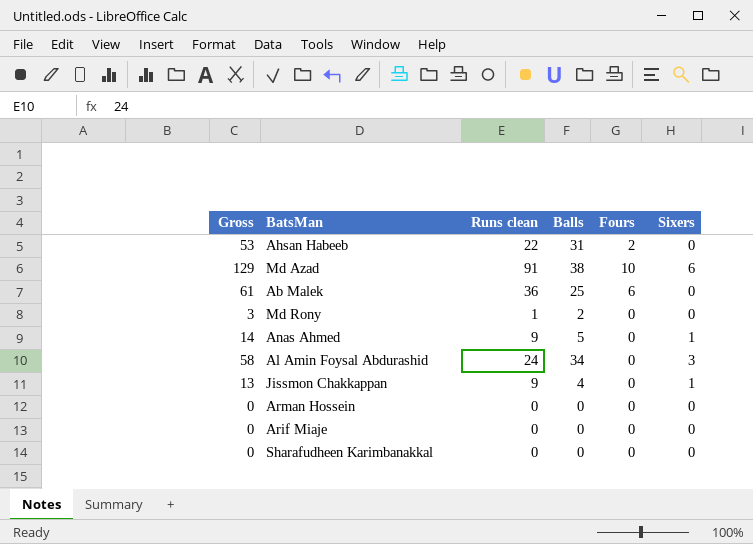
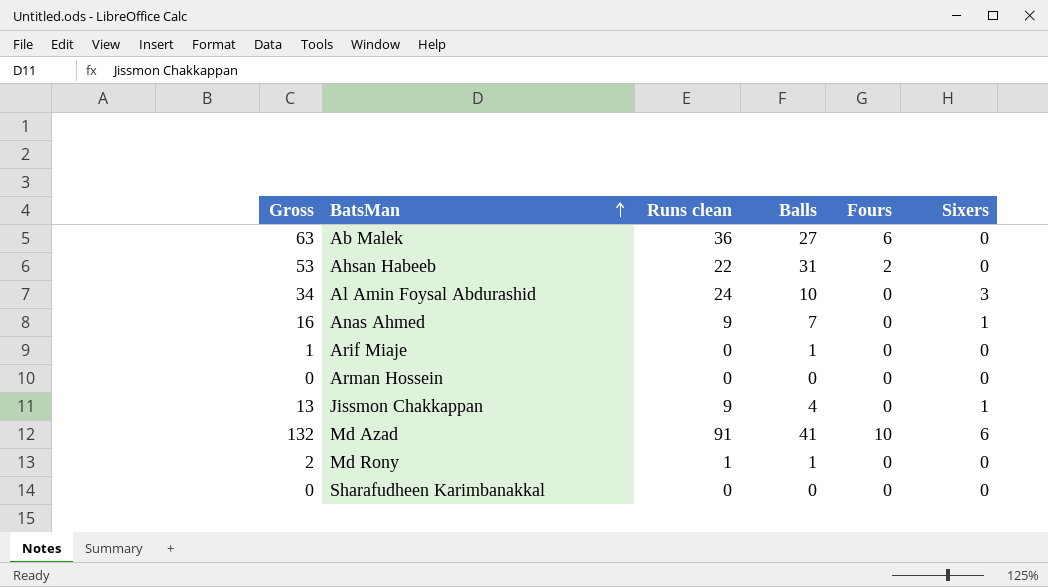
row order: none -> BatsMan ascending
Ab Malek | Gross: 61 -> 63
Ab Malek | Balls: 25 -> 27
Al Amin Foysal Abdurashid | Gross: 58 -> 34
Al Amin Foysal Abdurashid | Balls: 34 -> 10
Anas Ahmed | Gross: 14 -> 16
Anas Ahmed | Balls: 5 -> 7
Arif Miaje | Gross: 0 -> 1
Arif Miaje | Balls: 0 -> 1
Md Azad | Gross: 129 -> 132
Md Azad | Balls: 38 -> 41
Md Rony | Gross: 3 -> 2
Md Rony | Balls: 2 -> 1

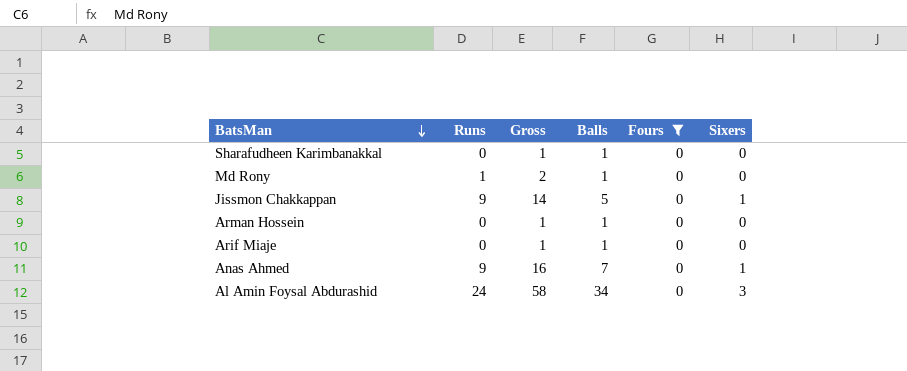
filter: none -> Fours = 0
row order: BatsMan ascending -> BatsMan descending
column name: Runs clean -> Runs
column Gross | position: 1 -> 3
Sharafudheen Karimbanakkal | Gross: 0 -> 1
Sharafudheen Karimbanakkal | Balls: 0 -> 1
Jissmon Chakkappan | Gross: 13 -> 14
Jissmon Chakkappan | Balls: 4 -> 5
Arman Hossein | Gross: 0 -> 1
Arman Hossein | Balls: 0 -> 1
Al Amin Foysal Abdurashid | Gross: 34 -> 58
Al Amin Foysal Abdurashid | Balls: 10 -> 34

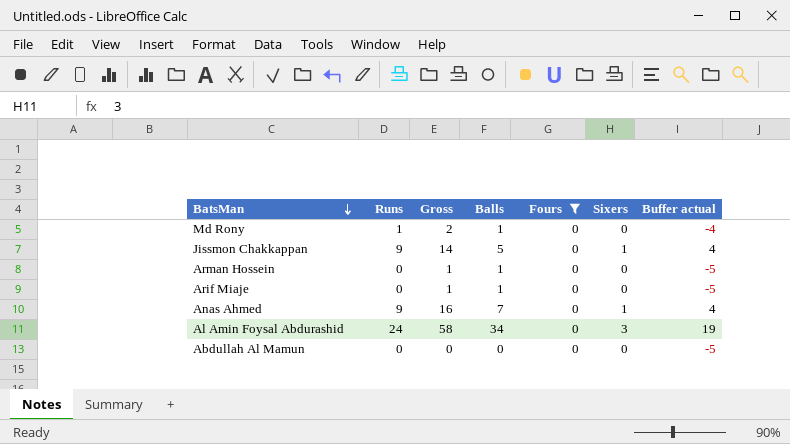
column Buffer actual | formula: none -> [Runs] - 5
row Sharafudheen Karimbanakkal: 0 | 1 | 1 | 0 | 0 -> none
row Abdullah Al Mamun: none -> 0 | 0 | 0 | 0 | 0 | -5

